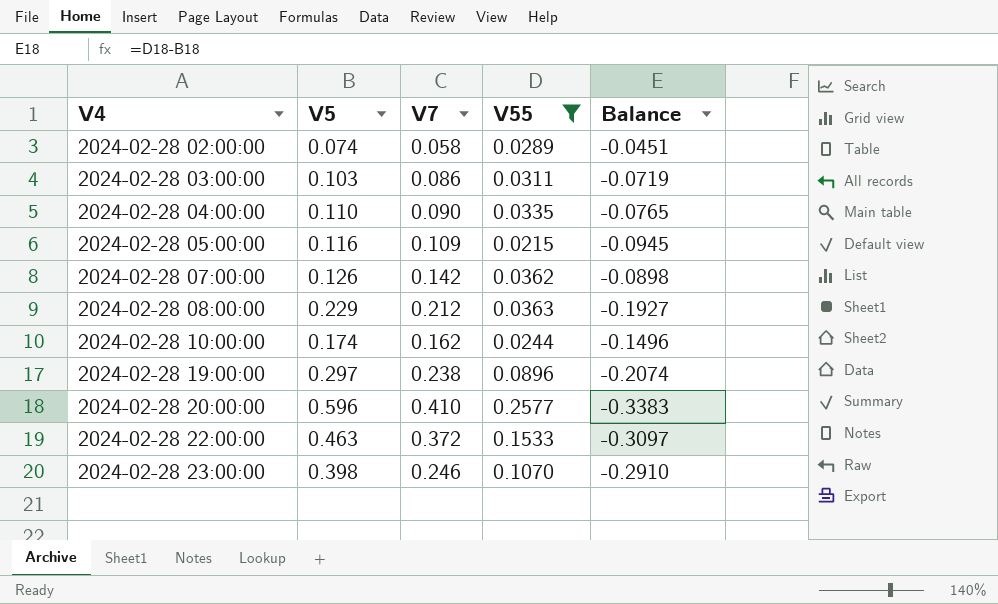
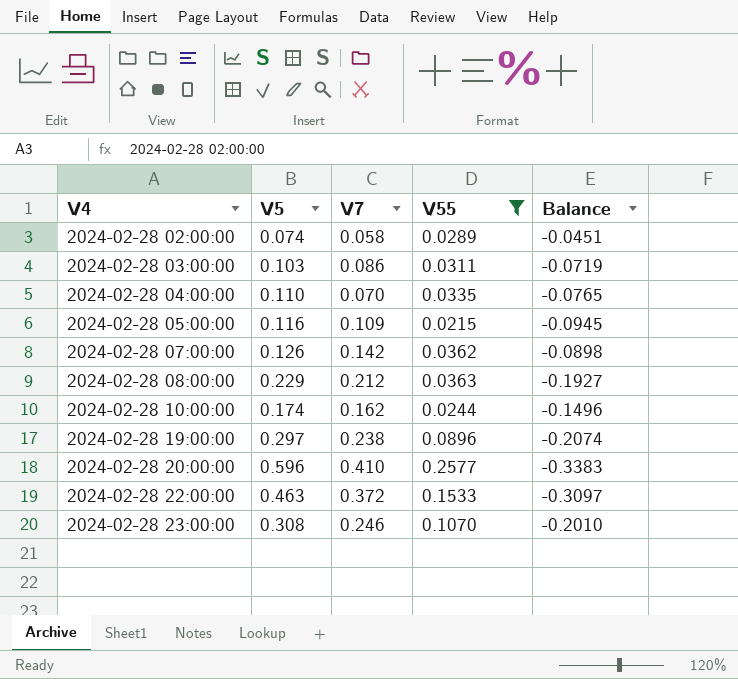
2024-02-28 04:00:00 | V7: 0.090 -> 0.070
2024-02-28 23:00:00 | V5: 0.398 -> 0.308
2024-02-28 23:00:00 | Balance: -0.2910 -> -0.2010

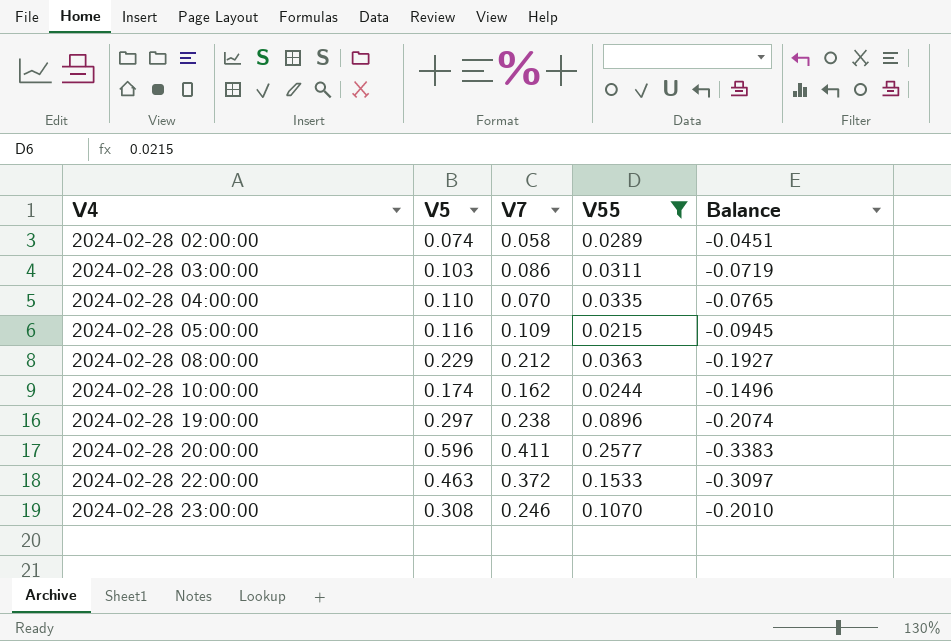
row 2024-02-28 07:00:00: 0.126 | 0.142 | 0.0362 | -0.0898 -> none
2024-02-28 20:00:00 | V7: 0.410 -> 0.411

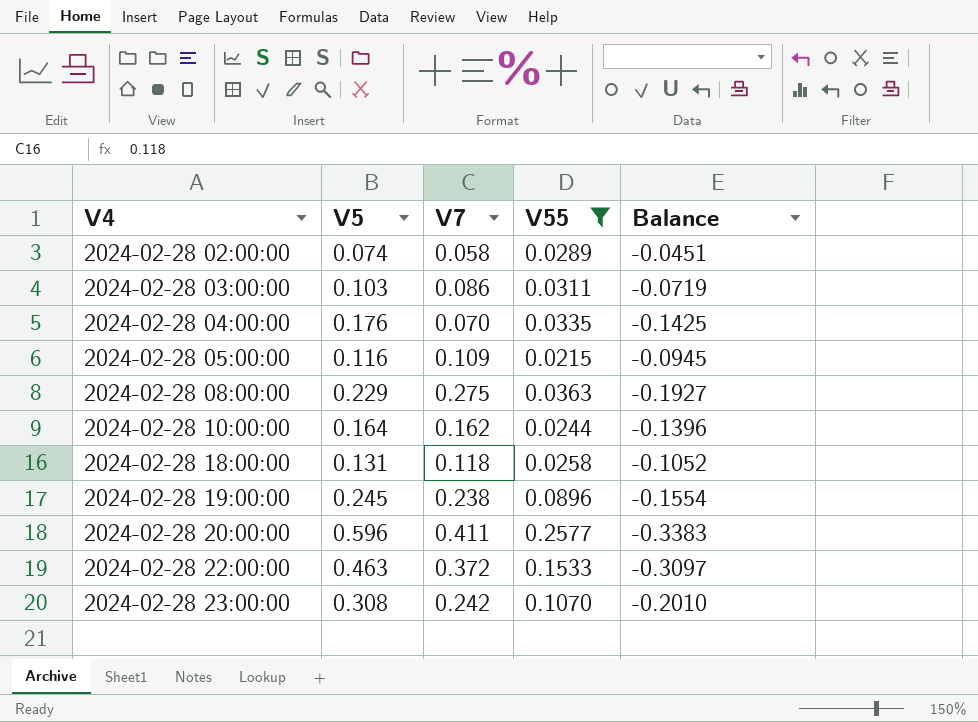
2024-02-28 04:00:00 | V5: 0.110 -> 0.176
2024-02-28 04:00:00 | Balance: -0.0765 -> -0.1425
2024-02-28 08:00:00 | V7: 0.212 -> 0.275
2024-02-28 10:00:00 | V5: 0.174 -> 0.164
2024-02-28 10:00:00 | Balance: -0.1496 -> -0.1396
row 2024-02-28 18:00:00: none -> 0.131 | 0.118 | 0.0258 | -0.1052
2024-02-28 19:00:00 | V5: 0.297 -> 0.245
2024-02-28 19:00:00 | Balance: -0.2074 -> -0.1554
2024-02-28 23:00:00 | V7: 0.246 -> 0.242

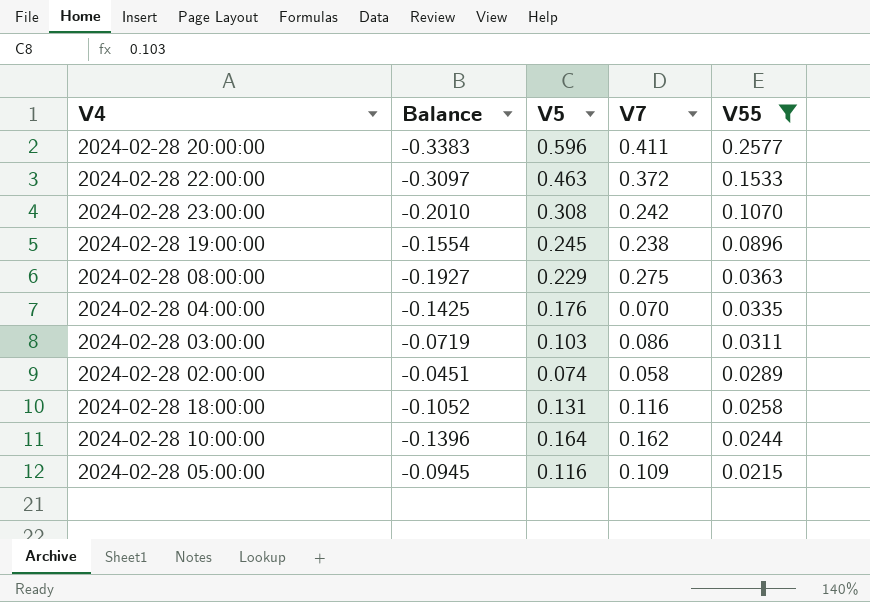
row order: V4 ascending -> V55 descending
column Balance | position: 5 -> 2
2024-02-28 18:00:00 | V7: 0.118 -> 0.116

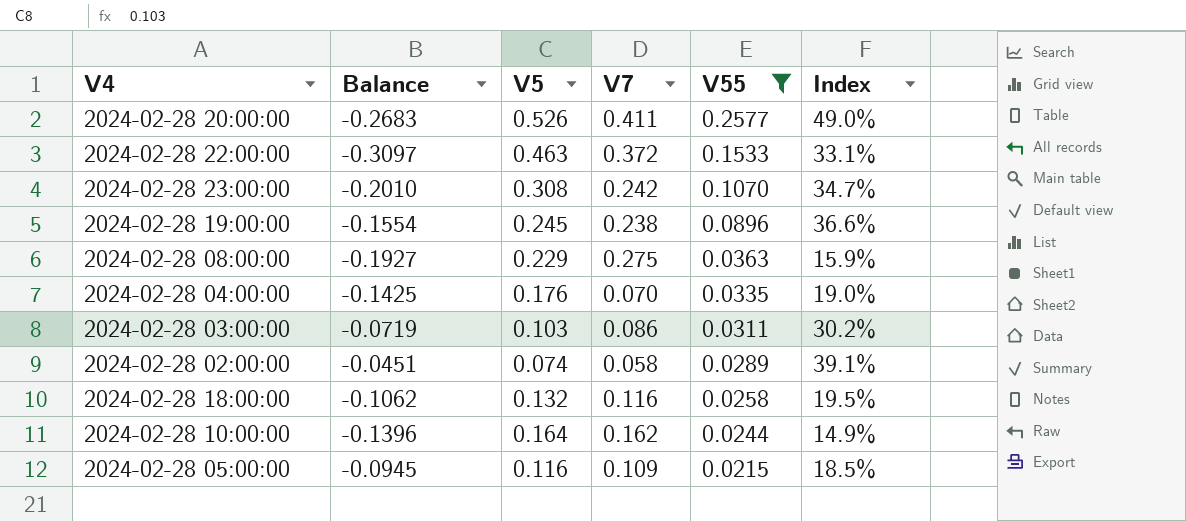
column Index | formula: none -> [V55] / [V5]
2024-02-28 20:00:00 | Balance: -0.3383 -> -0.2683
2024-02-28 20:00:00 | V5: 0.596 -> 0.526
2024-02-28 18:00:00 | Balance: -0.1052 -> -0.1062
2024-02-28 18:00:00 | V5: 0.131 -> 0.132

